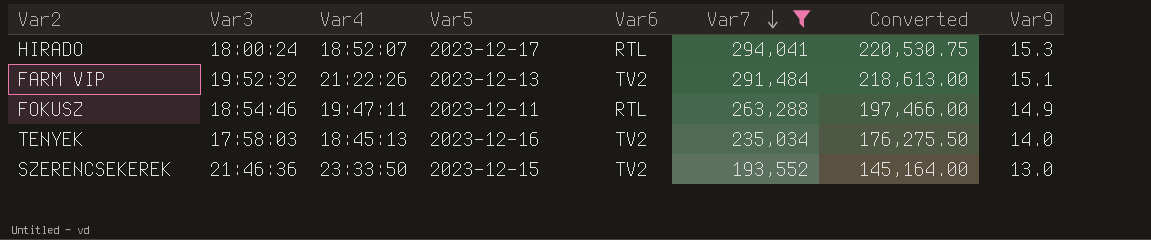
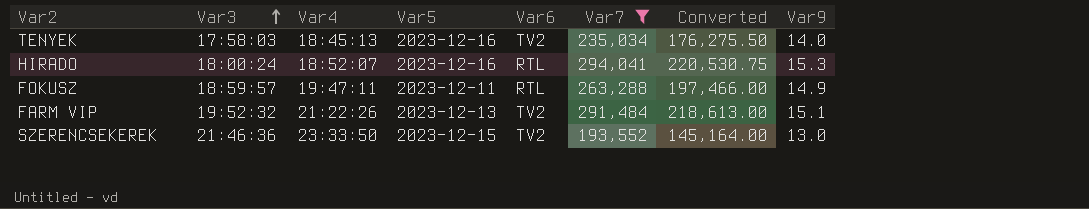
row order: Var7 descending -> Var3 ascending
HIRADO | Var5: 2023-12-17 -> 2023-12-16
FOKUSZ | Var3: 18:54:46 -> 18:59:57

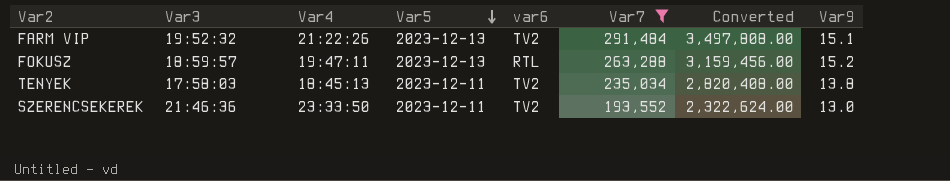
row order: Var3 ascending -> Var5 descending
column name: Var6 -> var6
column Converted | formula: [Var7] * 0.75 -> [Var7] * 12
row HIRADO: 18:00:24 | 18:52:07 | 2023-12-16 | RTL | 294,041 | 220,530.75 | 15.3 -> none
FOKUSZ | Var5: 2023-12-11 -> 2023-12-13
FOKUSZ | Var9: 14.9 -> 15.2
TENYEK | Var5: 2023-12-16 -> 2023-12-11
TENYEK | Var9: 14.0 -> 13.8
SZERENCSEKEREK | Var5: 2023-12-15 -> 2023-12-11

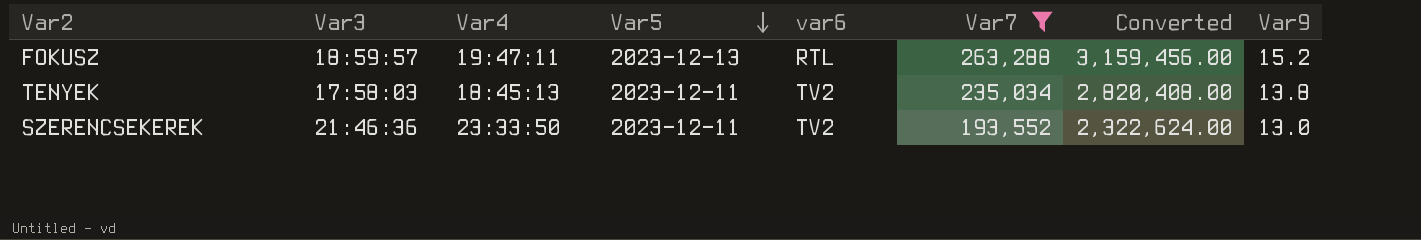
row FARM VIP: 19:52:32 | 21:22:26 | 2023-12-13 | TV2 | 291,484 | 3,497,808.00 | 15.1 -> none

